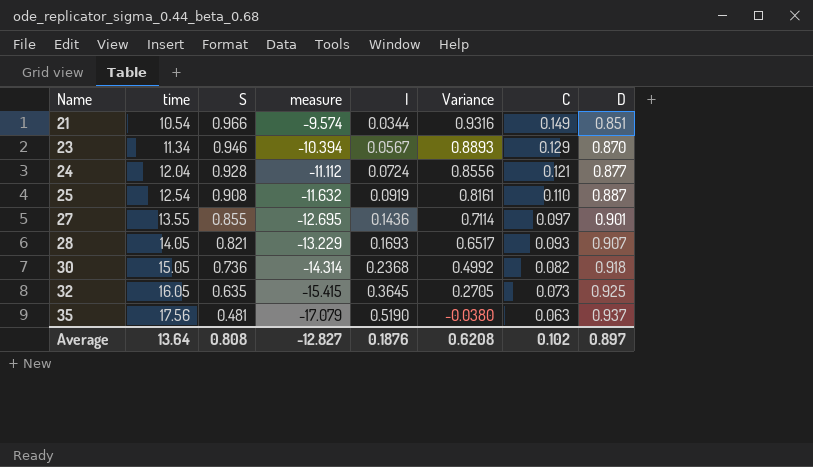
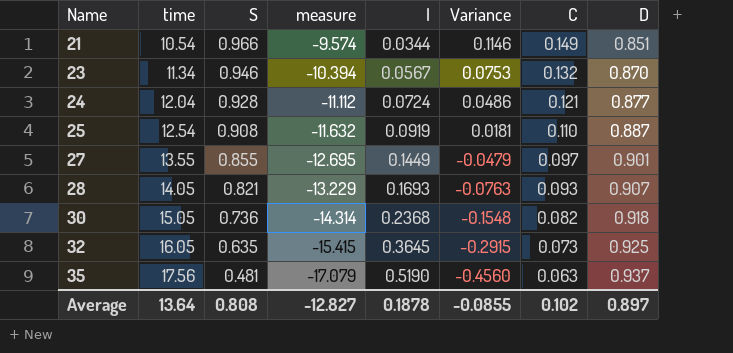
column Variance | formula: [S] - [I] -> [C] - [I]
23 | C: 0.129 -> 0.132
27 | I: 0.1436 -> 0.1449
Average | I: 0.1876 -> 0.1878
Average | Variance: 0.6208 -> -0.0855

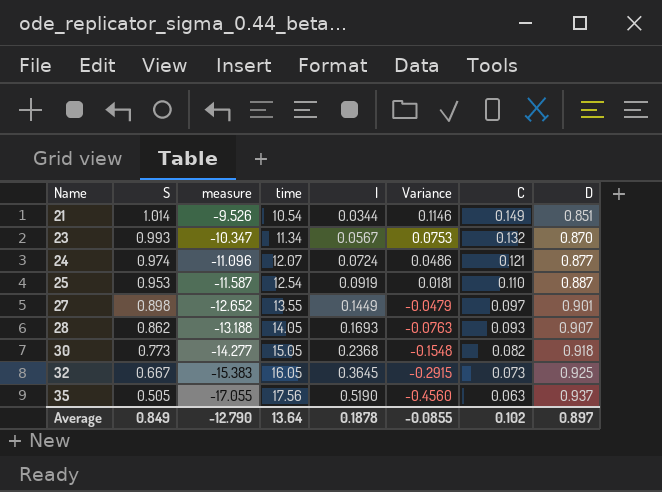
column time | position: 2 -> 4
21 | S: 0.966 -> 1.014
21 | measure: -9.574 -> -9.526
23 | S: 0.946 -> 0.993
23 | measure: -10.394 -> -10.347
24 | S: 0.928 -> 0.974
24 | measure: -11.112 -> -11.096
24 | time: 12.04 -> 12.07
25 | S: 0.908 -> 0.953
25 | measure: -11.632 -> -11.587
27 | S: 0.855 -> 0.898
27 | measure: -12.695 -> -12.652
28 | S: 0.821 -> 0.862
28 | measure: -13.229 -> -13.188
30 | S: 0.736 -> 0.773
30 | measure: -14.314 -> -14.277
32 | S: 0.635 -> 0.667
32 | measure: -15.415 -> -15.383
35 | S: 0.481 -> 0.505
35 | measure: -17.079 -> -17.055
Average | S: 0.808 -> 0.849
Average | measure: -12.827 -> -12.790

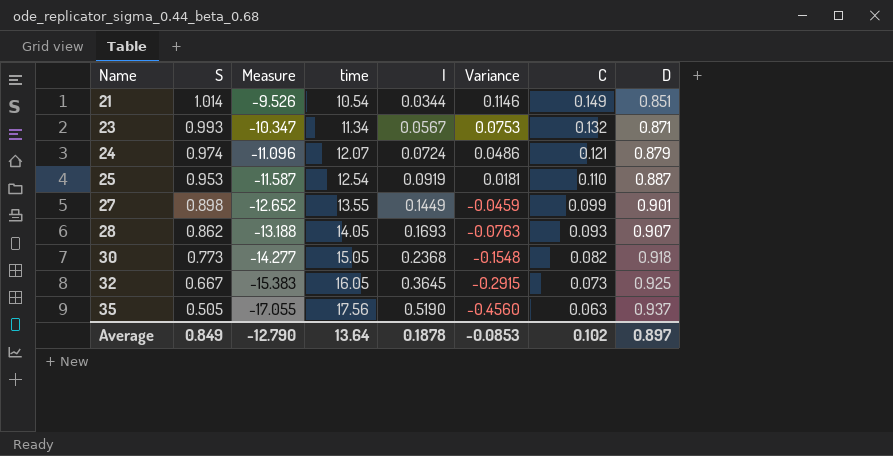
column name: measure -> Measure
23 | D: 0.870 -> 0.871
24 | D: 0.877 -> 0.879
27 | Variance: -0.0479 -> -0.0459
27 | C: 0.097 -> 0.099
Average | Variance: -0.0855 -> -0.0853

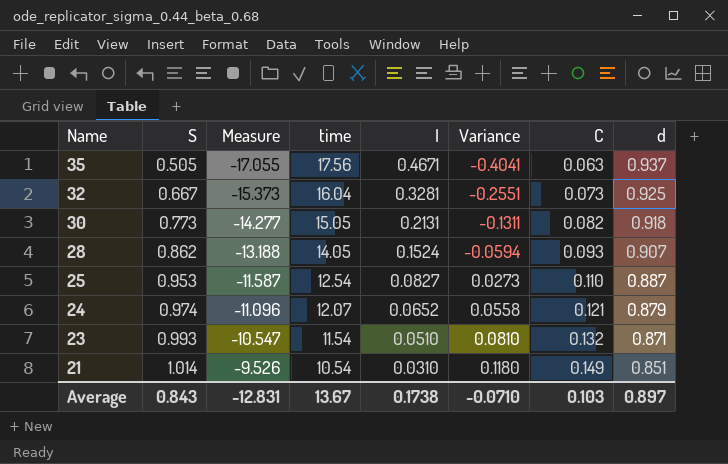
row order: Name ascending -> Name descending
column name: D -> d
row 27: 0.898 | -12.652 | 13.55 | 0.1449 | -0.0459 | 0.099 | 0.901 -> none
35 | I: 0.5190 -> 0.4671
35 | Variance: -0.4560 -> -0.4041
32 | Measure: -15.383 -> -15.373
32 | time: 16.05 -> 16.04
32 | I: 0.3645 -> 0.3281
32 | Variance: -0.2915 -> -0.2551
30 | I: 0.2368 -> 0.2131
30 | Variance: -0.1548 -> -0.1311
28 | I: 0.1693 -> 0.1524
28 | Variance: -0.0763 -> -0.0594
25 | I: 0.0919 -> 0.0827
25 | Variance: 0.0181 -> 0.0273
24 | I: 0.0724 -> 0.0652
24 | Variance: 0.0486 -> 0.0558
23 | Measure: -10.347 -> -10.547
23 | time: 11.34 -> 11.54
23 | I: 0.0567 -> 0.0510
23 | Variance: 0.0753 -> 0.0810
21 | I: 0.0344 -> 0.0310
21 | Variance: 0.1146 -> 0.1180
Average | S: 0.849 -> 0.843
Average | Measure: -12.790 -> -12.831
Average | time: 13.64 -> 13.67
Average | I: 0.1878 -> 0.1738
Average | Variance: -0.0853 -> -0.0710
Average | C: 0.102 -> 0.103

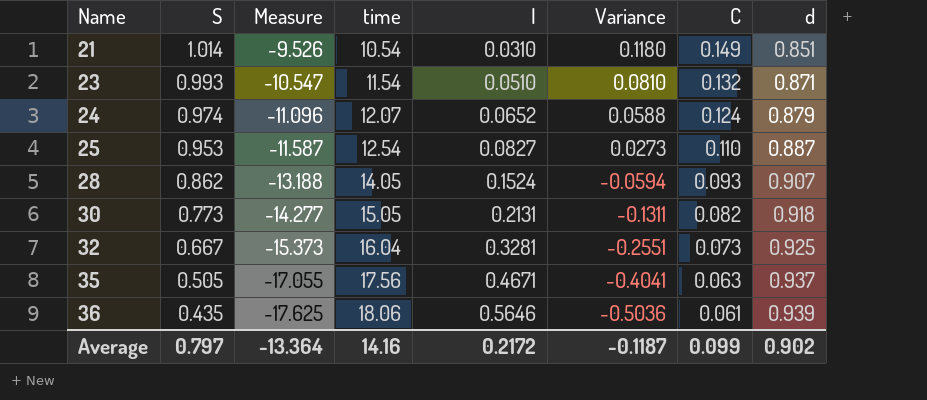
row order: Name descending -> Name ascending
24 | Variance: 0.0558 -> 0.0588
24 | C: 0.121 -> 0.124
row 36: none -> 0.435 | -17.625 | 18.06 | 0.5646 | -0.5036 | 0.061 | 0.939
Average | S: 0.843 -> 0.797
Average | Measure: -12.831 -> -13.364
Average | time: 13.67 -> 14.16
Average | I: 0.1738 -> 0.2172
Average | Variance: -0.0710 -> -0.1187
Average | C: 0.103 -> 0.099
Average | d: 0.897 -> 0.902

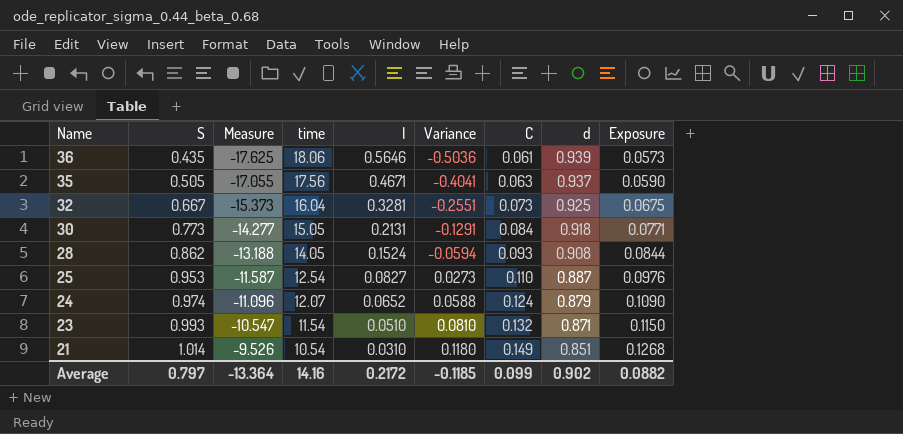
row order: Name ascending -> Name descending
column Exposure | formula: none -> [C] * [d]
30 | Variance: -0.1311 -> -0.1291
30 | C: 0.082 -> 0.084
28 | d: 0.907 -> 0.908
Average | Variance: -0.1187 -> -0.1185

